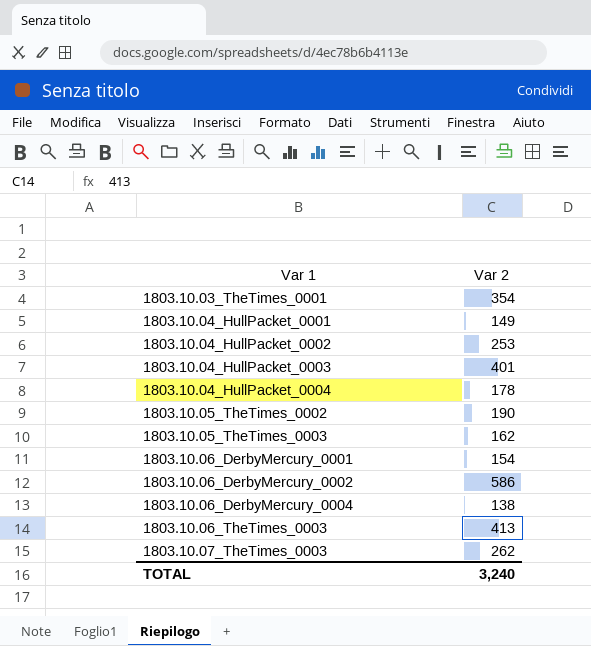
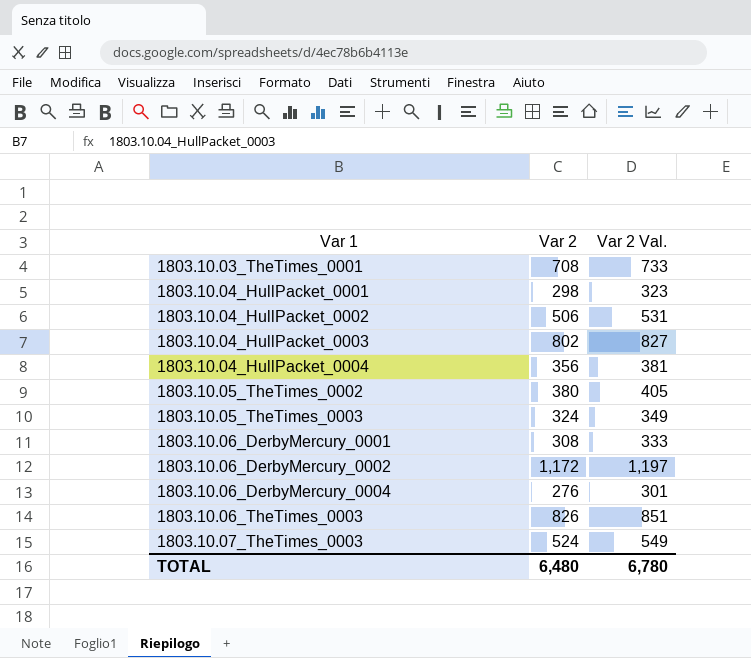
column Var 2 Val. | formula: none -> [Var 2] + 25
1803.10.03_TheTimes_0001 | Var 2: 354 -> 708
1803.10.04_HullPacket_0001 | Var 2: 149 -> 298
1803.10.04_HullPacket_0002 | Var 2: 253 -> 506
1803.10.04_HullPacket_0003 | Var 2: 401 -> 802
1803.10.04_HullPacket_0004 | Var 2: 178 -> 356
1803.10.05_TheTimes_0002 | Var 2: 190 -> 380
1803.10.05_TheTimes_0003 | Var 2: 162 -> 324
1803.10.06_DerbyMercury_0001 | Var 2: 154 -> 308
1803.10.06_DerbyMercury_0002 | Var 2: 586 -> 1,172
1803.10.06_DerbyMercury_0004 | Var 2: 138 -> 276
1803.10.06_TheTimes_0003 | Var 2: 413 -> 826
1803.10.07_TheTimes_0003 | Var 2: 262 -> 524
TOTAL | Var 2: 3,240 -> 6,480

